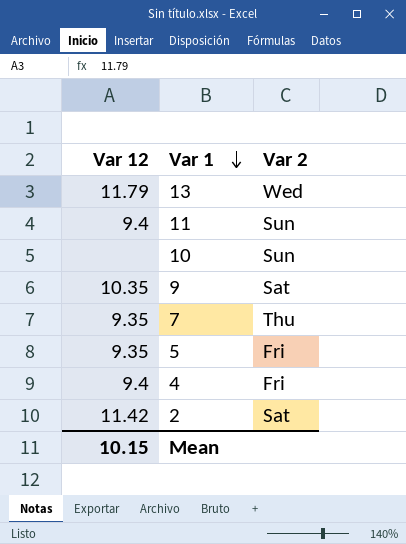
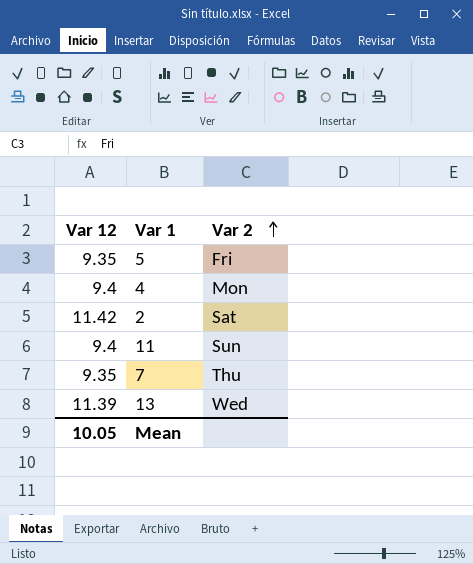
row order: Var 1 descending -> Var 2 ascending
row 10: none | Sun -> none
row 9: 10.35 | Sat -> none
4 | Var 2: Fri -> Mon
13 | Var 12: 11.79 -> 11.39
Mean | Var 12: 10.15 -> 10.05

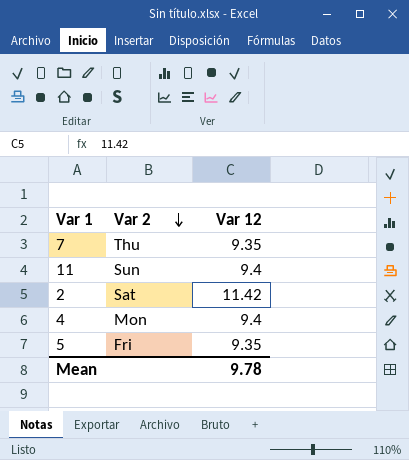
row order: Var 2 ascending -> Var 2 descending
column Var 12 | position: 1 -> 3
row 13: 11.39 | Wed -> none
Mean | Var 12: 10.05 -> 9.78

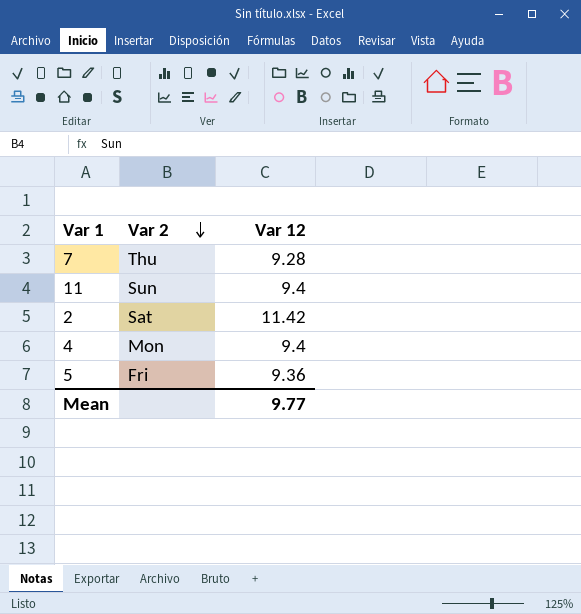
7 | Var 12: 9.35 -> 9.28
5 | Var 12: 9.35 -> 9.36
Mean | Var 12: 9.78 -> 9.77

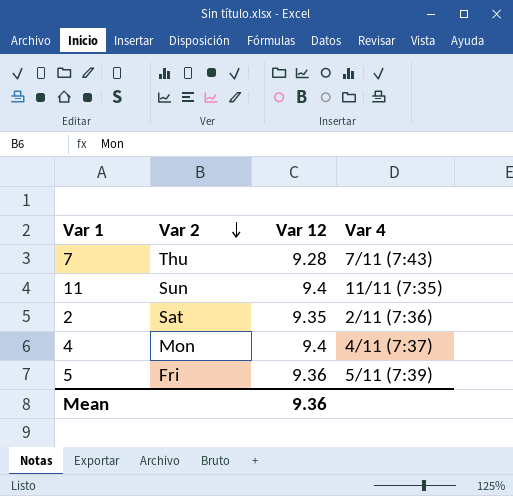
column Var 4 | position: none -> 4
2 | Var 12: 11.42 -> 9.35
Mean | Var 12: 9.77 -> 9.36

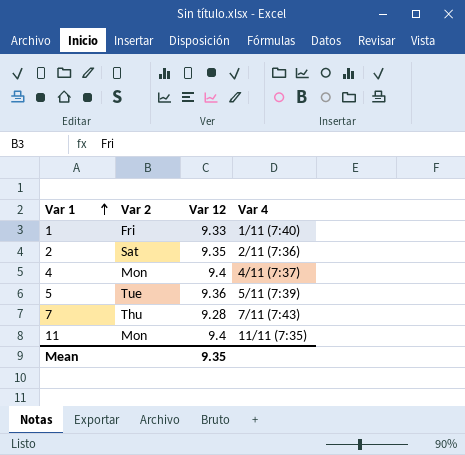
row order: Var 2 descending -> Var 1 ascending
row 1: none -> Fri | 9.33 | 1/11 (7:40)
5 | Var 2: Fri -> Tue
11 | Var 2: Sun -> Mon
Mean | Var 12: 9.36 -> 9.35

